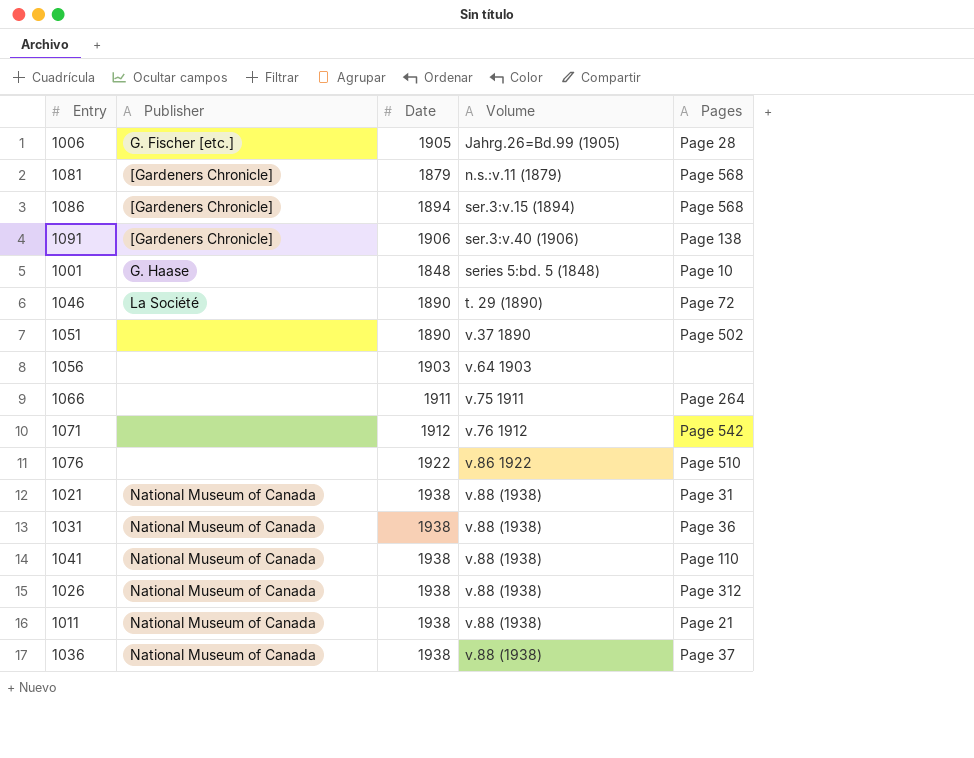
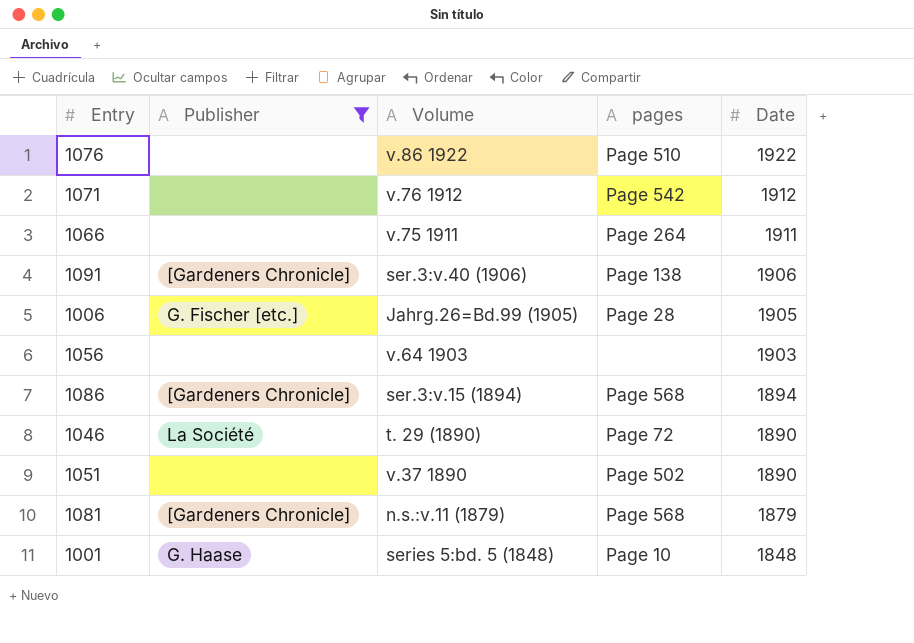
filter: none -> Publisher != National Museum of Canada
row order: Volume ascending -> Date descending
column name: Pages -> pages
column Date | position: 3 -> 5

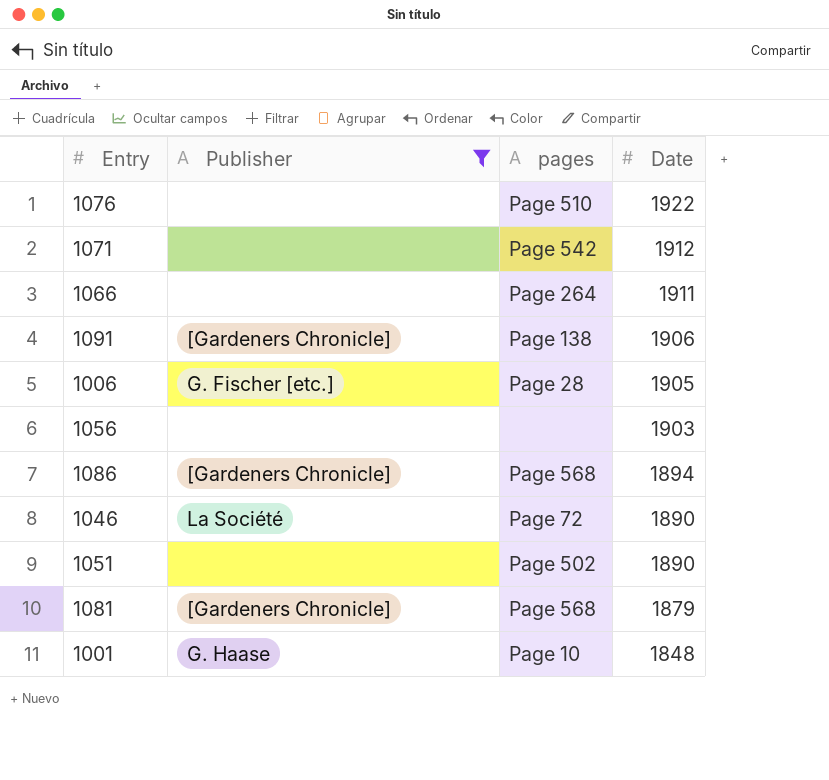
column Volume | position: 3 -> none

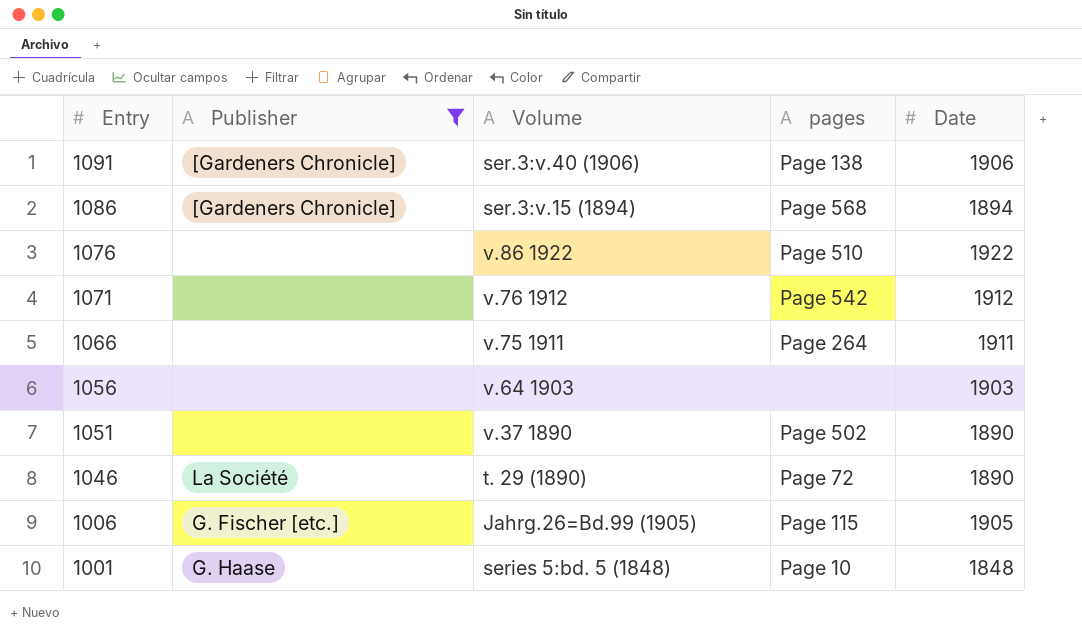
row order: Date descending -> Entry descending
column Volume | position: none -> 3
row 1081: [Gardeners Chronicle] | Page 568 | 1879 -> none
1006 | pages: Page 28 -> Page 115

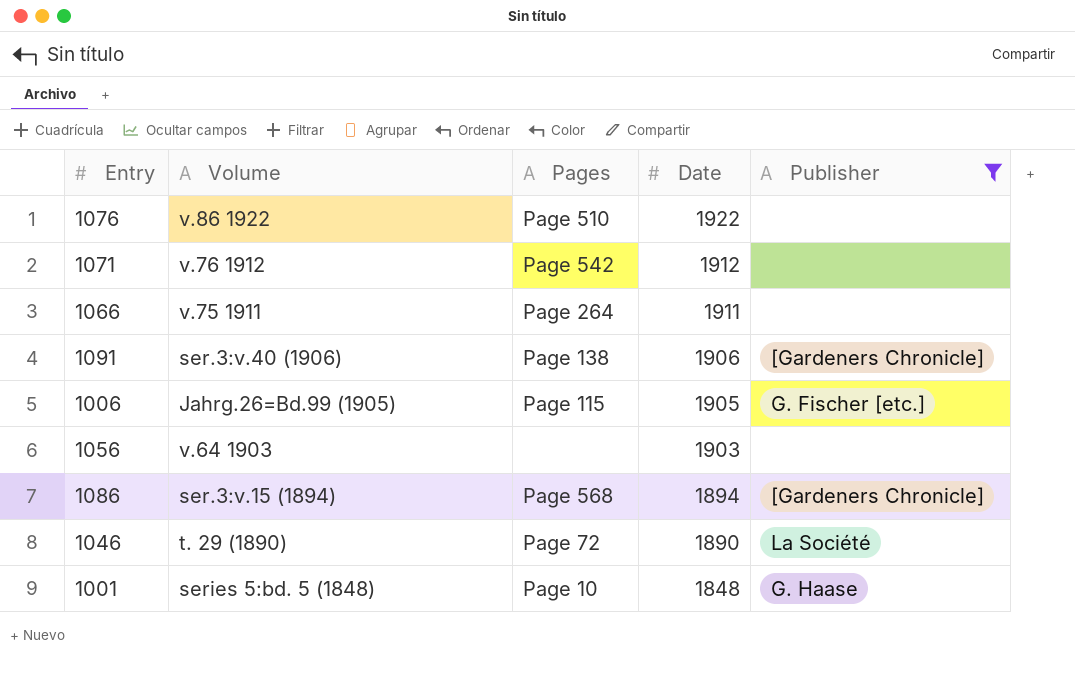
row order: Entry descending -> Date descending
column name: pages -> Pages
column Publisher | position: 2 -> 5
row 1051: none | v.37 1890 | Page 502 | 1890 -> none

